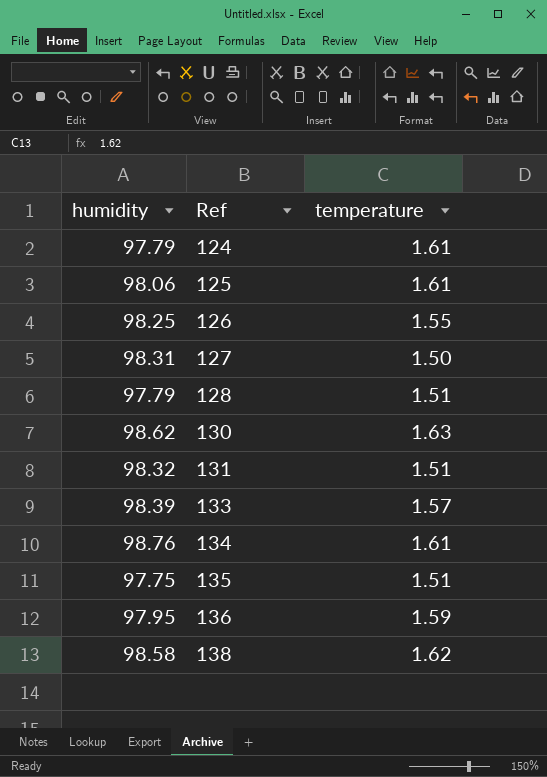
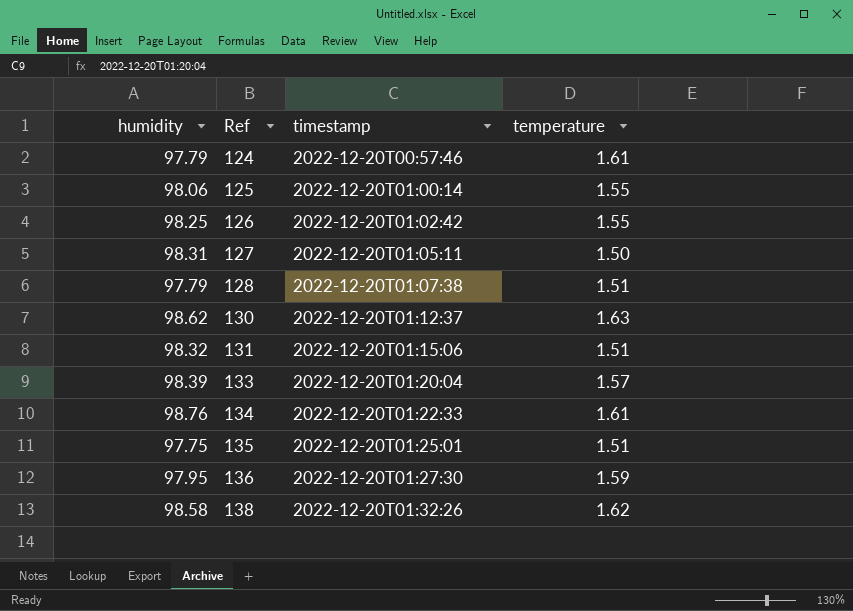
column timestamp | position: none -> 3
125 | temperature: 1.61 -> 1.55

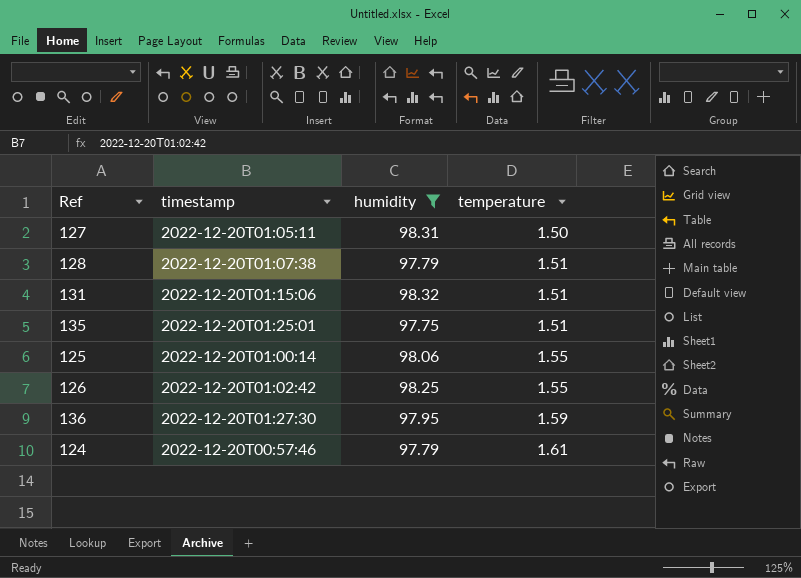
filter: none -> humidity <= 98.32
row order: Ref ascending -> temperature ascending
column humidity | position: 1 -> 3

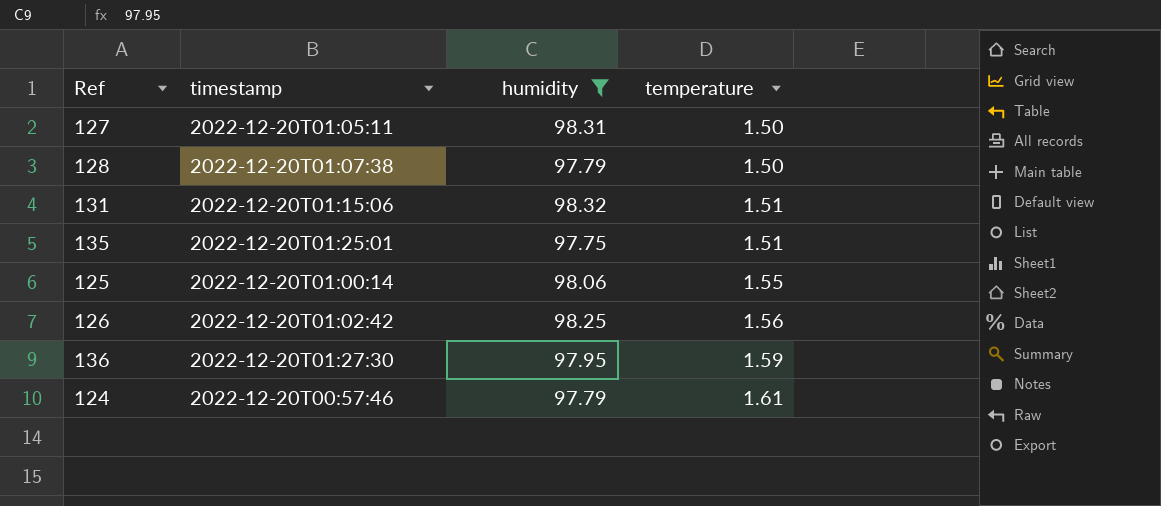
128 | temperature: 1.51 -> 1.50
126 | temperature: 1.55 -> 1.56

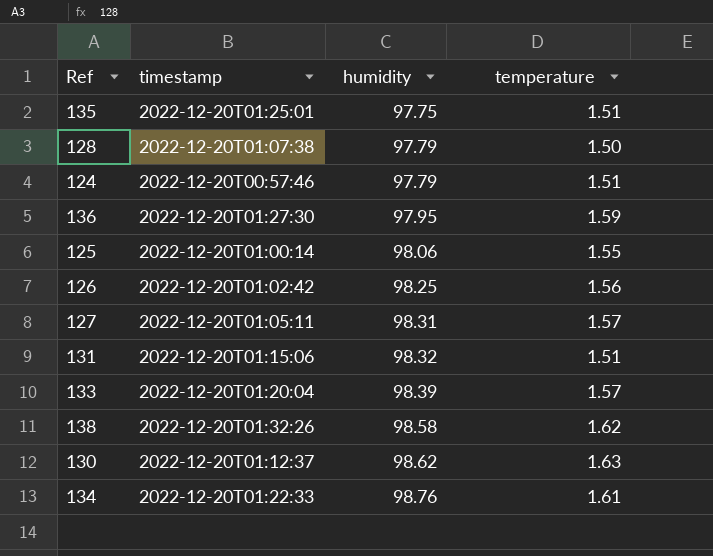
filter: humidity <= 98.32 -> none
row order: temperature ascending -> humidity ascending
124 | temperature: 1.61 -> 1.51
127 | temperature: 1.50 -> 1.57

